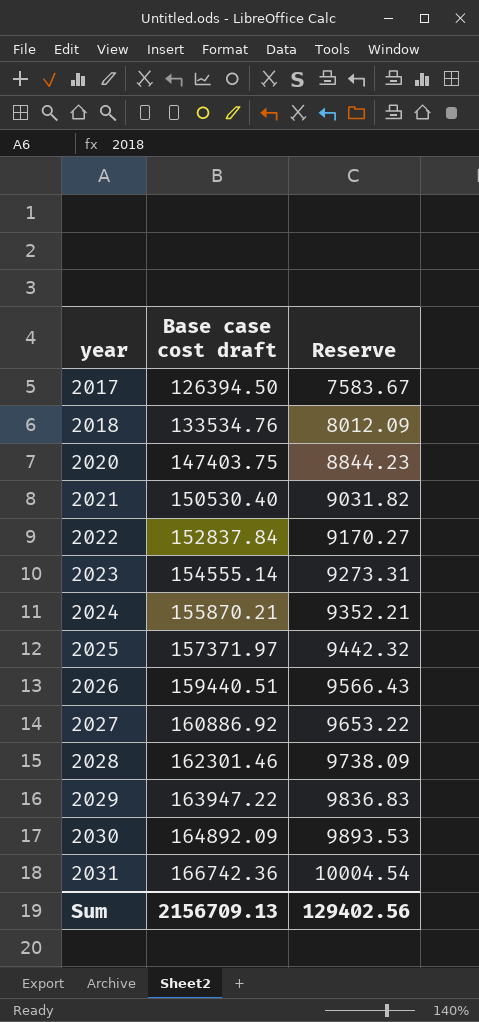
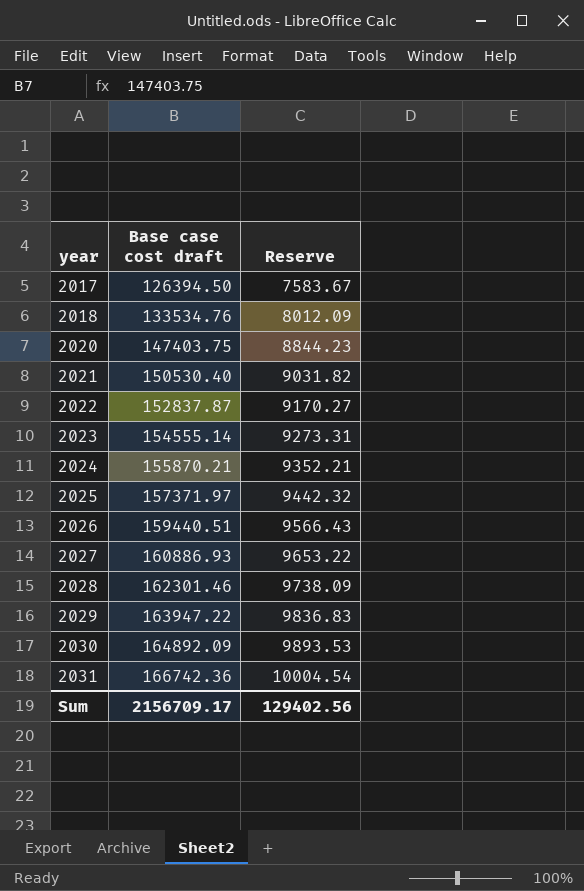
2022 | Base case cost draft: 152837.84 -> 152837.87
2027 | Base case cost draft: 160886.92 -> 160886.93
Sum | Base case cost draft: 2156709.13 -> 2156709.17

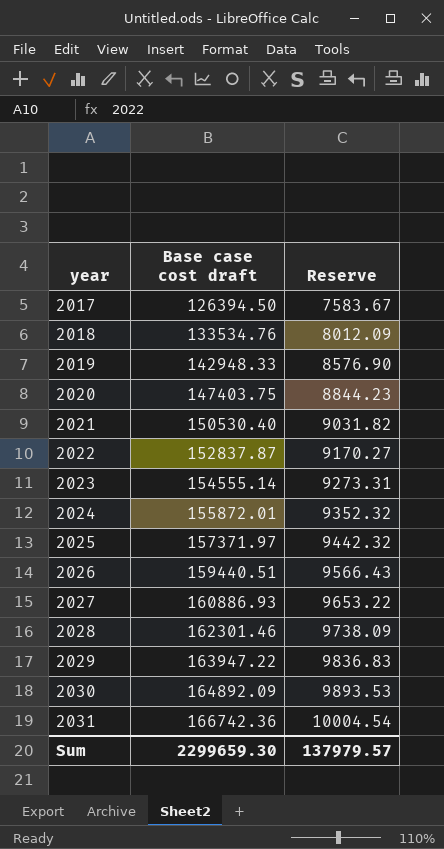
row 2019: none -> 142948.33 | 8576.90
2024 | Base case cost draft: 155870.21 -> 155872.01
2024 | Reserve: 9352.21 -> 9352.32
Sum | Base case cost draft: 2156709.17 -> 2299659.30
Sum | Reserve: 129402.56 -> 137979.57

